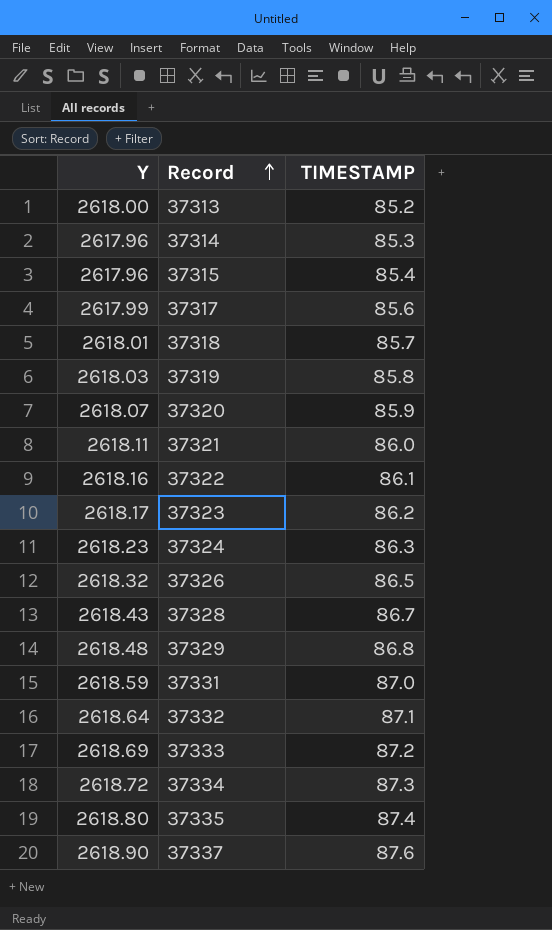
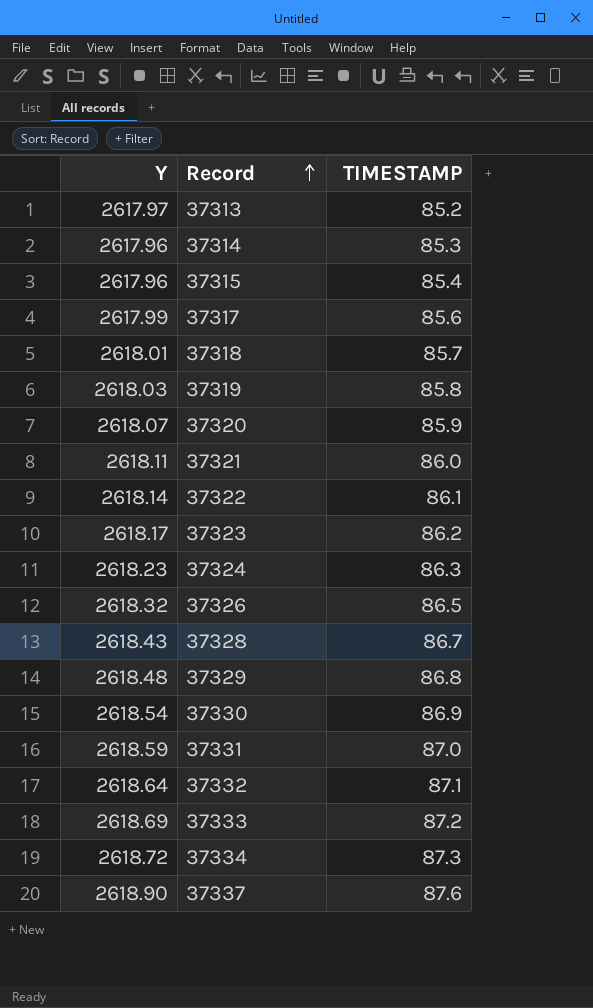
row 37335: 2618.80 | 87.4 -> none
37313 | Y: 2618.00 -> 2617.97
37322 | Y: 2618.16 -> 2618.14
row 37330: none -> 2618.54 | 86.9

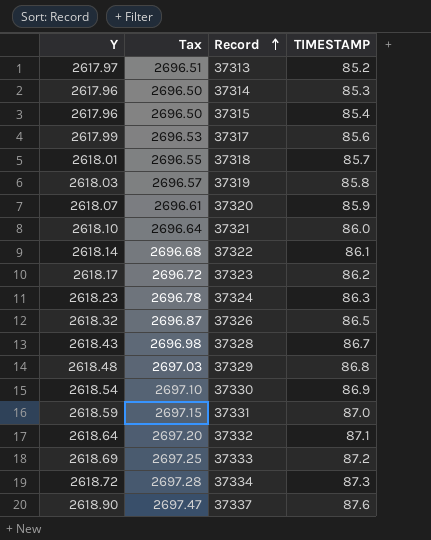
column Tax | formula: none -> [Y] * 1.03
37321 | Y: 2618.11 -> 2618.10

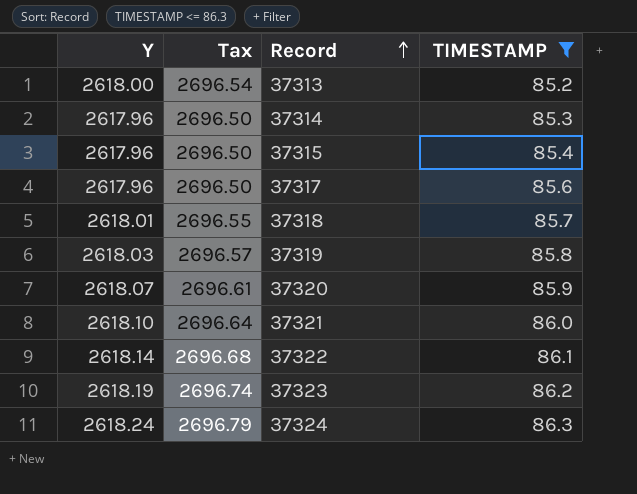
filter: none -> TIMESTAMP <= 86.3
37313 | Y: 2617.97 -> 2618.00
37313 | Tax: 2696.51 -> 2696.54
37317 | Y: 2617.99 -> 2617.96
37317 | Tax: 2696.53 -> 2696.50
37323 | Y: 2618.17 -> 2618.19
37323 | Tax: 2696.72 -> 2696.74
37324 | Y: 2618.23 -> 2618.24
37324 | Tax: 2696.78 -> 2696.79

